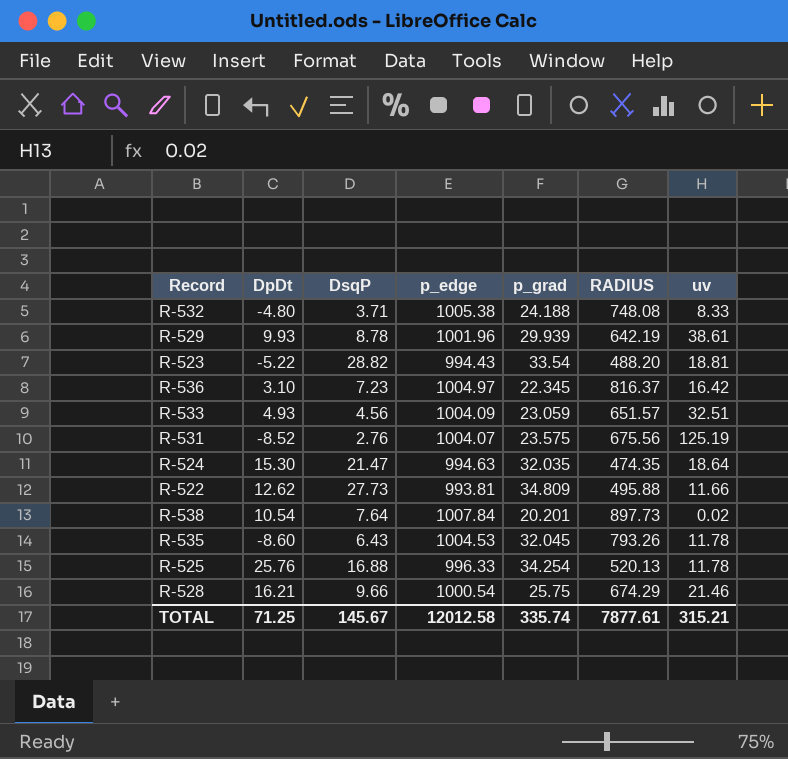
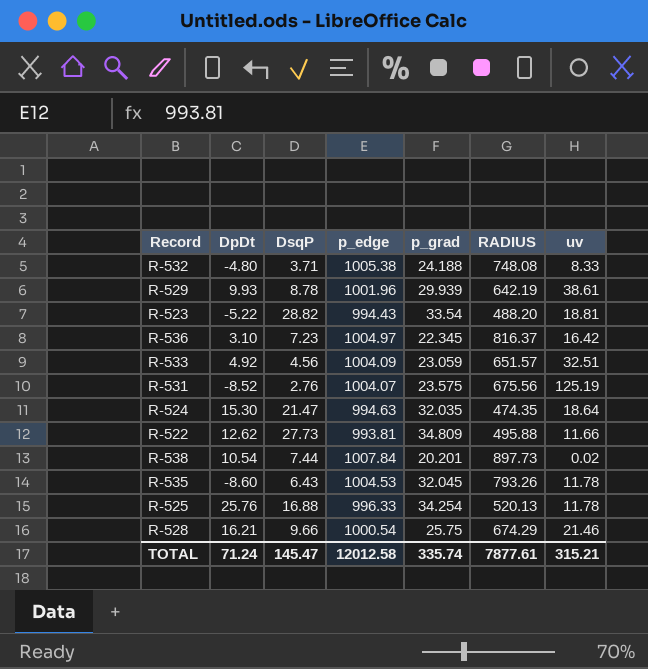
R-533 | DpDt: 4.93 -> 4.92
R-538 | DsqP: 7.64 -> 7.44
TOTAL | DpDt: 71.25 -> 71.24
TOTAL | DsqP: 145.67 -> 145.47

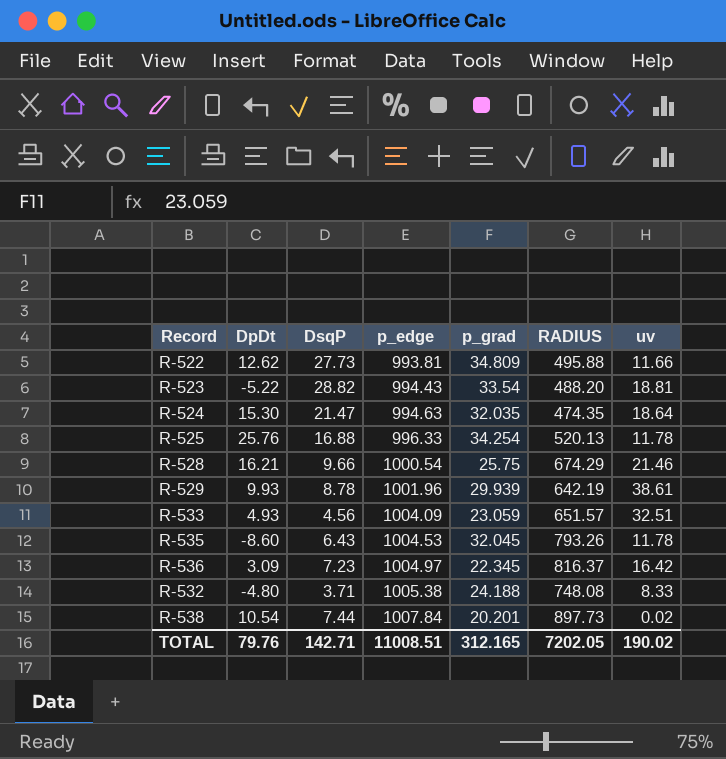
row order: none -> p_edge ascending
row R-531: -8.52 | 2.76 | 1004.07 | 23.575 | 675.56 | 125.19 -> none
R-533 | DpDt: 4.92 -> 4.93
R-536 | DpDt: 3.10 -> 3.09
TOTAL | DpDt: 71.24 -> 79.76
TOTAL | DsqP: 145.47 -> 142.71
TOTAL | p_edge: 12012.58 -> 11008.51
TOTAL | p_grad: 335.74 -> 312.165
TOTAL | RADIUS: 7877.61 -> 7202.05
TOTAL | uv: 315.21 -> 190.02

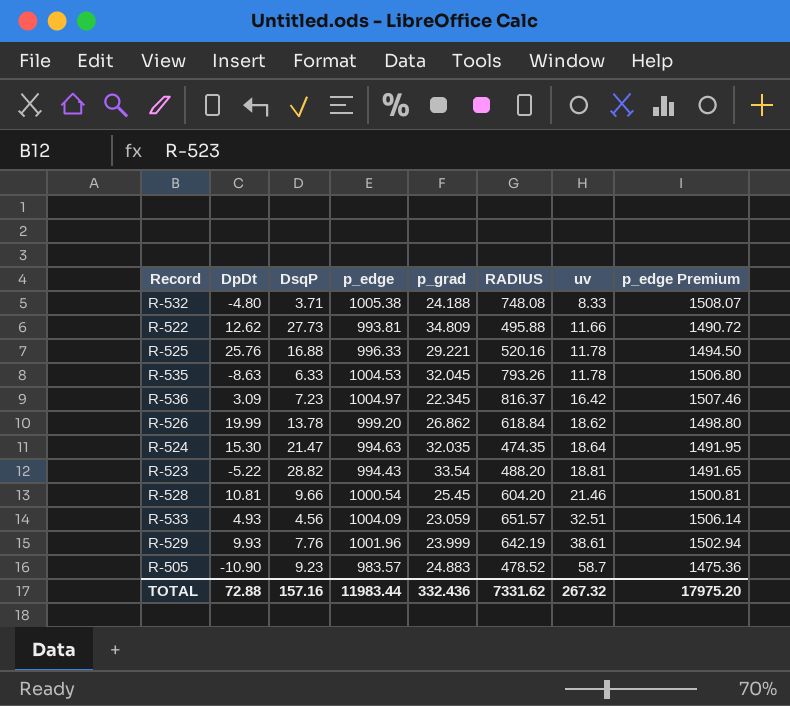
row order: p_edge ascending -> uv ascending
column p_edge Premium | formula: none -> [p_edge] * 1.5
row R-538: 10.54 | 7.44 | 1007.84 | 20.201 | 897.73 | 0.02 -> none
R-525 | p_grad: 34.254 -> 29.221
R-525 | RADIUS: 520.13 -> 520.16
R-535 | DpDt: -8.60 -> -8.63
R-535 | DsqP: 6.43 -> 6.33
row R-526: none -> 19.99 | 13.78 | 999.20 | 26.862 | 618.84 | 18.62 | 1498.80
R-528 | DpDt: 16.21 -> 10.81
R-528 | p_grad: 25.75 -> 25.45
R-528 | RADIUS: 674.29 -> 604.20
R-529 | DsqP: 8.78 -> 7.76
R-529 | p_grad: 29.939 -> 23.999
row R-505: none -> -10.90 | 9.23 | 983.57 | 24.883 | 478.52 | 58.7 | 1475.36
TOTAL | DpDt: 79.76 -> 72.88
TOTAL | DsqP: 142.71 -> 157.16
TOTAL | p_edge: 11008.51 -> 11983.44
TOTAL | p_grad: 312.165 -> 332.436
TOTAL | RADIUS: 7202.05 -> 7331.62
TOTAL | uv: 190.02 -> 267.32

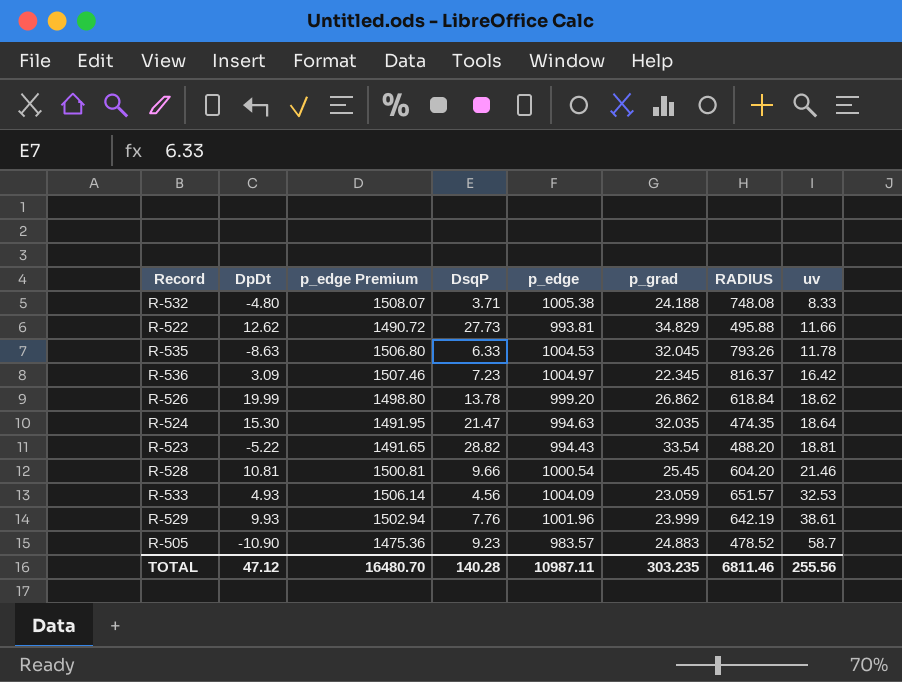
column p_edge Premium | position: 8 -> 3
row R-525: 25.76 | 16.88 | 996.33 | 29.221 | 520.16 | 11.78 | 1494.50 -> none
R-522 | p_grad: 34.809 -> 34.829
R-533 | uv: 32.51 -> 32.53
TOTAL | DpDt: 72.88 -> 47.12
TOTAL | p_edge Premium: 17975.20 -> 16480.70
TOTAL | DsqP: 157.16 -> 140.28
TOTAL | p_edge: 11983.44 -> 10987.11
TOTAL | p_grad: 332.436 -> 303.235
TOTAL | RADIUS: 7331.62 -> 6811.46
TOTAL | uv: 267.32 -> 255.56

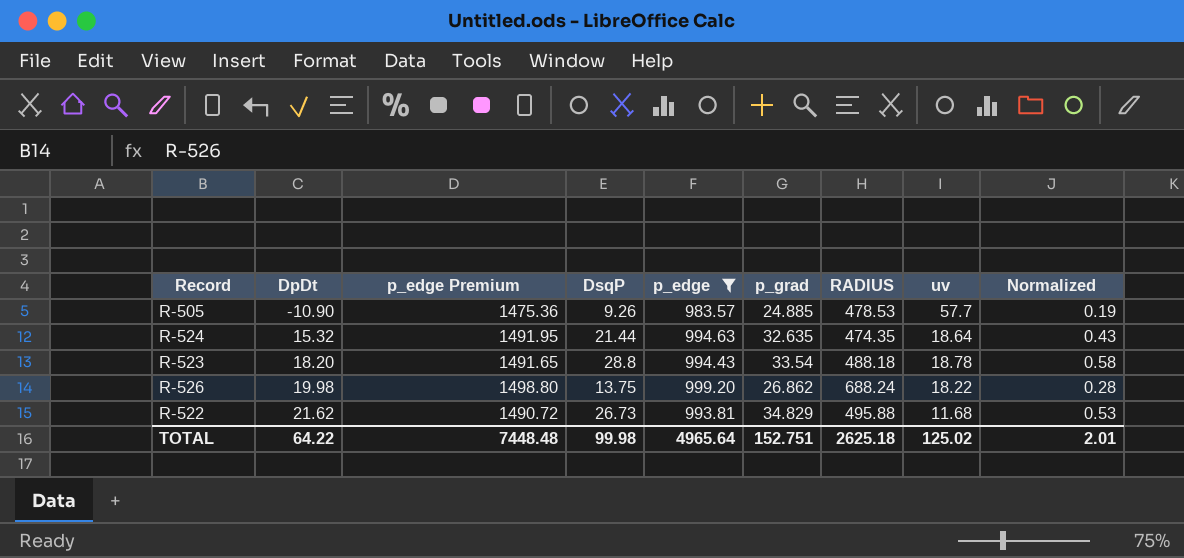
filter: none -> p_edge <= 999.20
row order: uv ascending -> DpDt ascending
column Normalized | formula: none -> [DsqP] * 0.02
R-505 | DsqP: 9.23 -> 9.26
R-505 | p_grad: 24.883 -> 24.885
R-505 | RADIUS: 478.52 -> 478.53
R-505 | uv: 58.7 -> 57.7
R-524 | DpDt: 15.30 -> 15.32
R-524 | DsqP: 21.47 -> 21.44
R-524 | p_grad: 32.035 -> 32.635
R-523 | DpDt: -5.22 -> 18.20
R-523 | DsqP: 28.82 -> 28.8
R-523 | RADIUS: 488.20 -> 488.18
R-523 | uv: 18.81 -> 18.78
R-526 | DpDt: 19.99 -> 19.98
R-526 | DsqP: 13.78 -> 13.75
R-526 | RADIUS: 618.84 -> 688.24
R-526 | uv: 18.62 -> 18.22
R-522 | DpDt: 12.62 -> 21.62
R-522 | DsqP: 27.73 -> 26.73
R-522 | uv: 11.66 -> 11.68
TOTAL | DpDt: 47.12 -> 64.22
TOTAL | p_edge Premium: 16480.70 -> 7448.48
TOTAL | DsqP: 140.28 -> 99.98
TOTAL | p_edge: 10987.11 -> 4965.64
TOTAL | p_grad: 303.235 -> 152.751
TOTAL | RADIUS: 6811.46 -> 2625.18
TOTAL | uv: 255.56 -> 125.02

